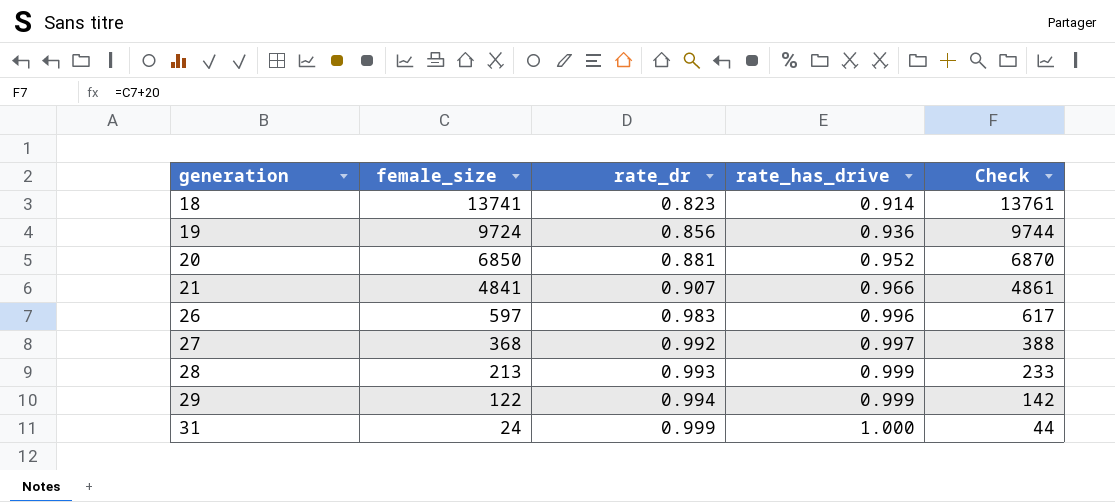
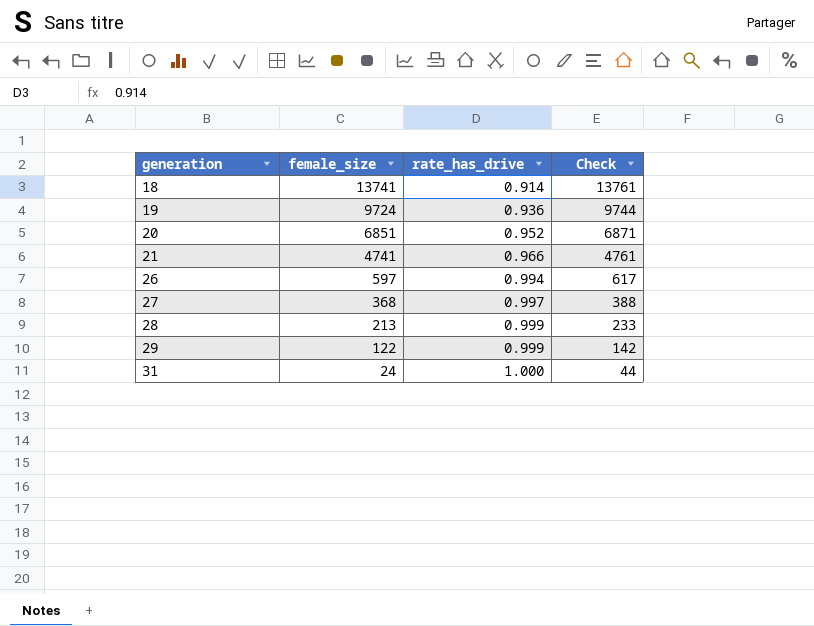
column rate_dr | position: 3 -> none
20 | female_size: 6850 -> 6851
20 | Check: 6870 -> 6871
21 | female_size: 4841 -> 4741
21 | Check: 4861 -> 4761
26 | rate_has_drive: 0.996 -> 0.994

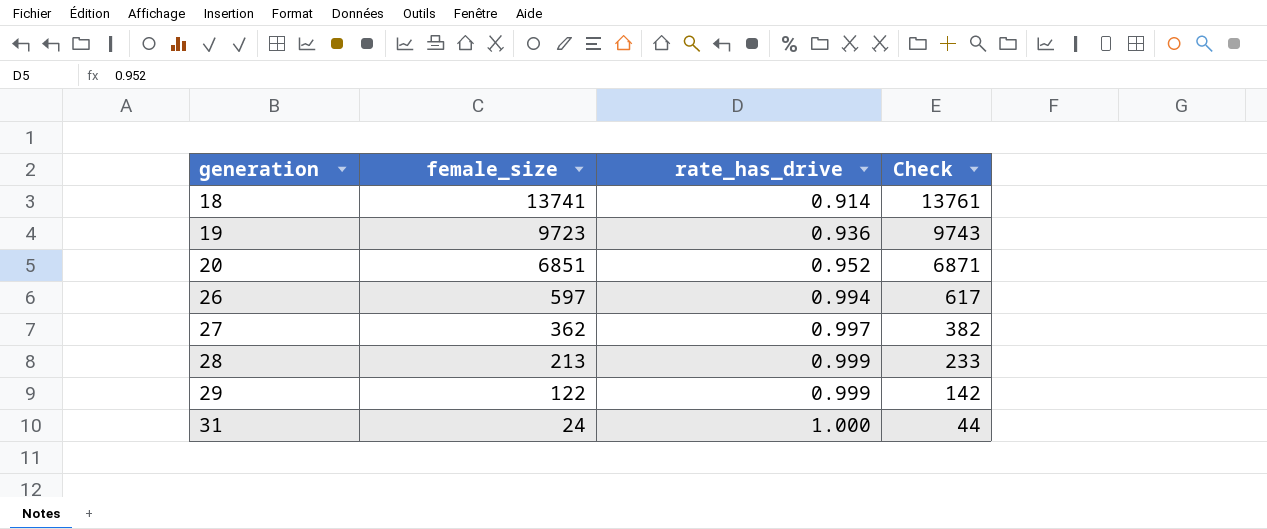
row 21: 4741 | 0.966 | 4761 -> none
19 | female_size: 9724 -> 9723
19 | Check: 9744 -> 9743
27 | female_size: 368 -> 362
27 | Check: 388 -> 382

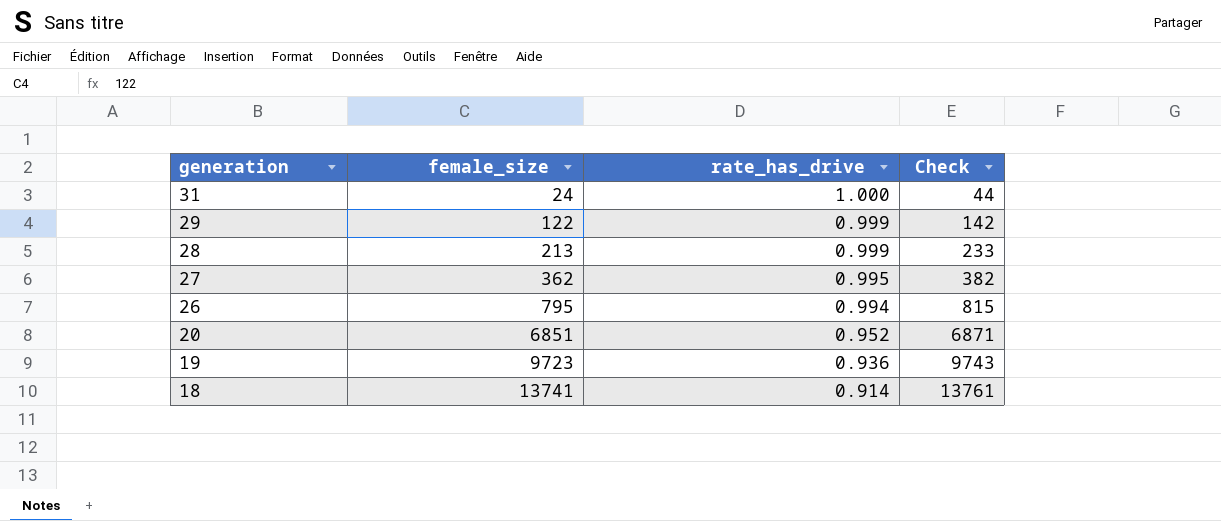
row order: generation ascending -> generation descending
27 | rate_has_drive: 0.997 -> 0.995
26 | female_size: 597 -> 795
26 | Check: 617 -> 815

